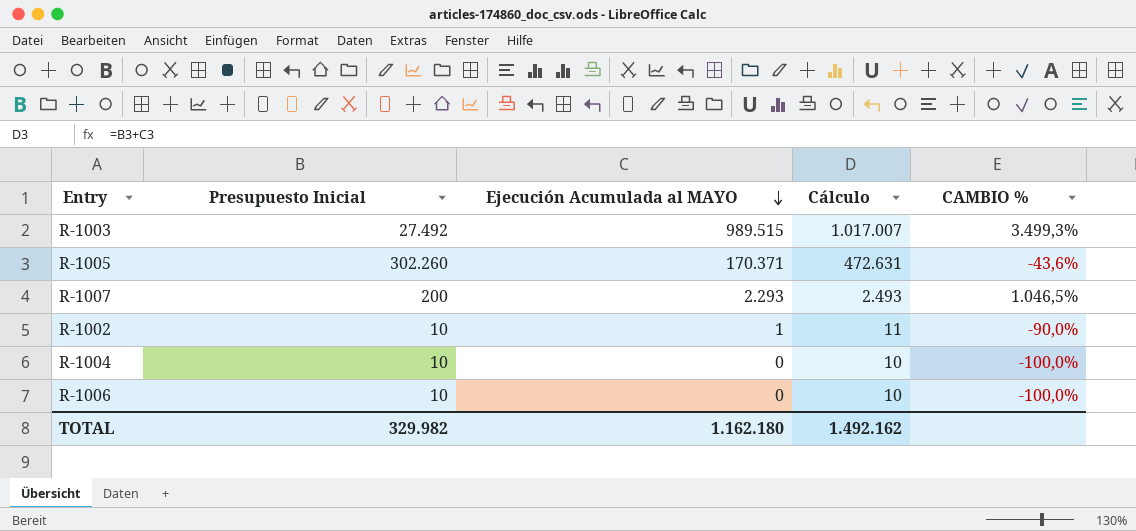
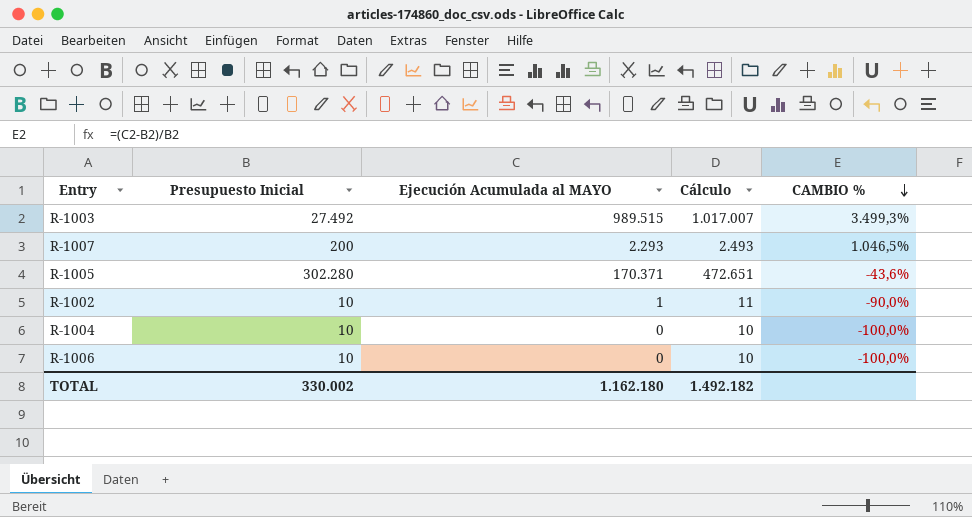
row order: Ejecución Acumulada al MAYO descending -> CAMBIO % descending
R-1005 | Presupuesto Inicial: 302.260 -> 302.280
R-1005 | Cálculo: 472.631 -> 472.651
TOTAL | Presupuesto Inicial: 329.982 -> 330.002
TOTAL | Cálculo: 1.492.162 -> 1.492.182

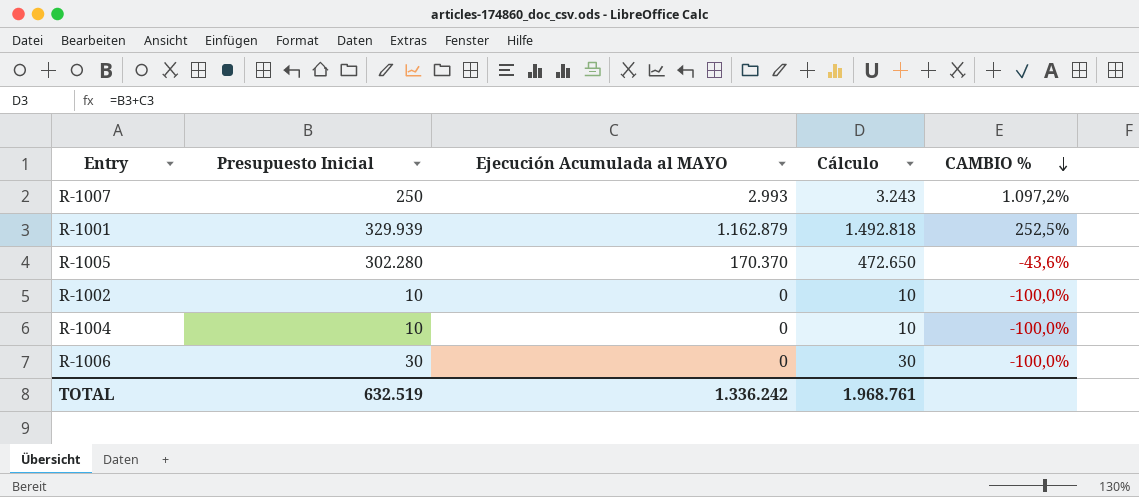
row R-1003: 27.492 | 989.515 | 1.017.007 | 3.499,3% -> none
R-1007 | Presupuesto Inicial: 200 -> 250
R-1007 | Ejecución Acumulada al MAYO: 2.293 -> 2.993
R-1007 | Cálculo: 2.493 -> 3.243
R-1007 | CAMBIO %: 1.046,5% -> 1.097,2%
row R-1001: none -> 329.939 | 1.162.879 | 1.492.818 | 252,5%
R-1005 | Ejecución Acumulada al MAYO: 170.371 -> 170.370
R-1005 | Cálculo: 472.651 -> 472.650
R-1002 | Ejecución Acumulada al MAYO: 1 -> 0
R-1002 | Cálculo: 11 -> 10
R-1002 | CAMBIO %: -90,0% -> -100,0%
R-1006 | Presupuesto Inicial: 10 -> 30
R-1006 | Cálculo: 10 -> 30
TOTAL | Presupuesto Inicial: 330.002 -> 632.519
TOTAL | Ejecución Acumulada al MAYO: 1.162.180 -> 1.336.242
TOTAL | Cálculo: 1.492.182 -> 1.968.761

